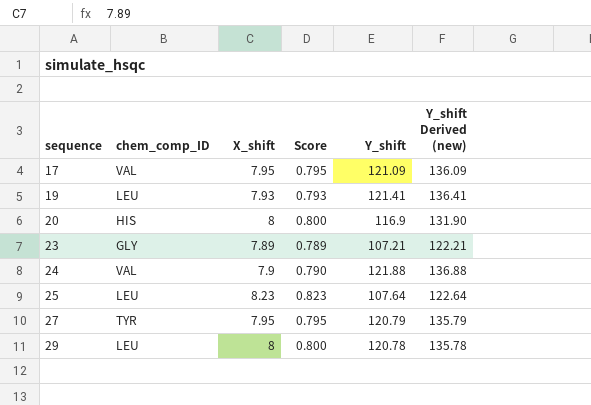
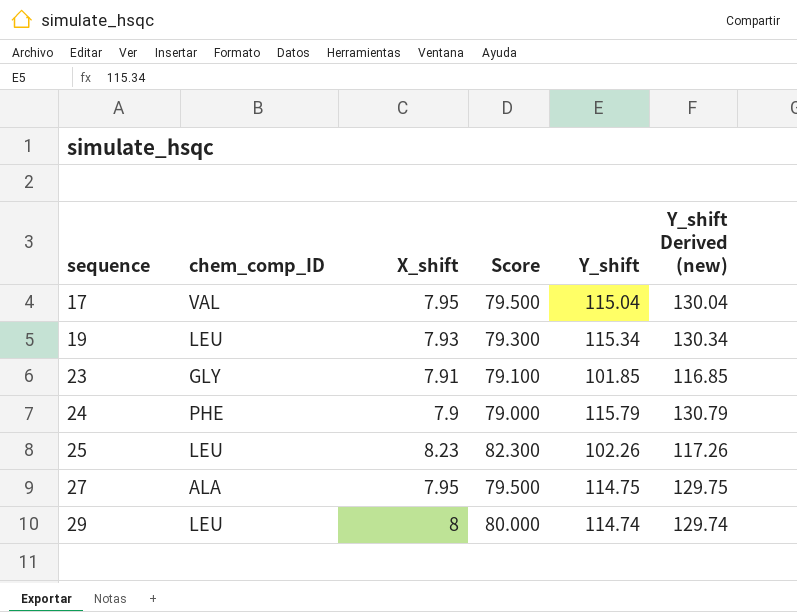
column Score | formula: [X_shift] * 0.1 -> [X_shift] * 10
row 20: HIS | 8 | 0.800 | 116.9 | 131.90 -> none
17 | Y_shift: 121.09 -> 115.04
17 | Y_shift Derived (new): 136.09 -> 130.04
19 | Y_shift: 121.41 -> 115.34
19 | Y_shift Derived (new): 136.41 -> 130.34
23 | X_shift: 7.89 -> 7.91
23 | Y_shift: 107.21 -> 101.85
23 | Y_shift Derived (new): 122.21 -> 116.85
24 | chem_comp_ID: VAL -> PHE
24 | Y_shift: 121.88 -> 115.79
24 | Y_shift Derived (new): 136.88 -> 130.79
25 | Y_shift: 107.64 -> 102.26
25 | Y_shift Derived (new): 122.64 -> 117.26
27 | chem_comp_ID: TYR -> ALA
27 | Y_shift: 120.79 -> 114.75
27 | Y_shift Derived (new): 135.79 -> 129.75
29 | Y_shift: 120.78 -> 114.74
29 | Y_shift Derived (new): 135.78 -> 129.74

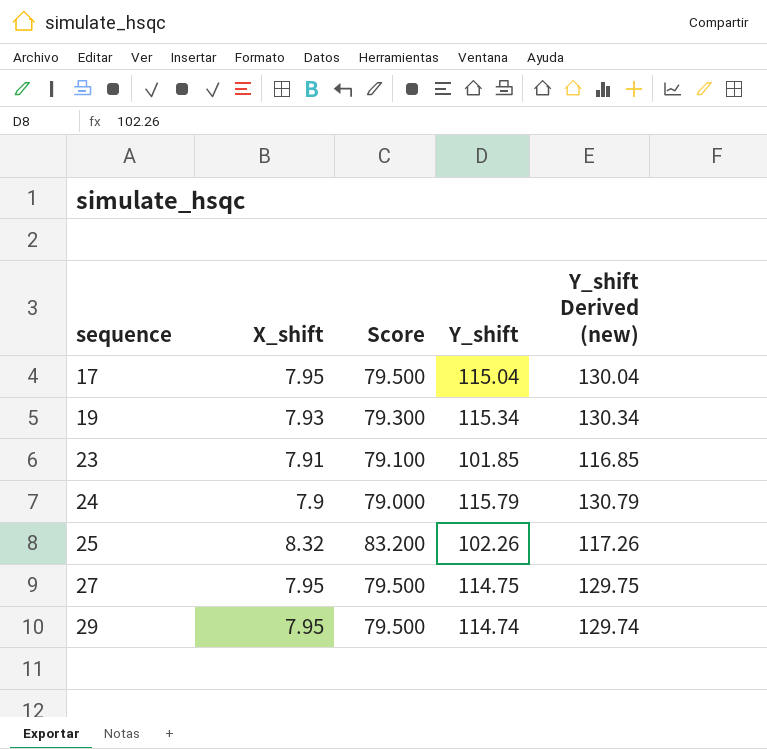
column chem_comp_ID | position: 2 -> none
25 | X_shift: 8.23 -> 8.32
25 | Score: 82.300 -> 83.200
29 | X_shift: 8 -> 7.95
29 | Score: 80.000 -> 79.500

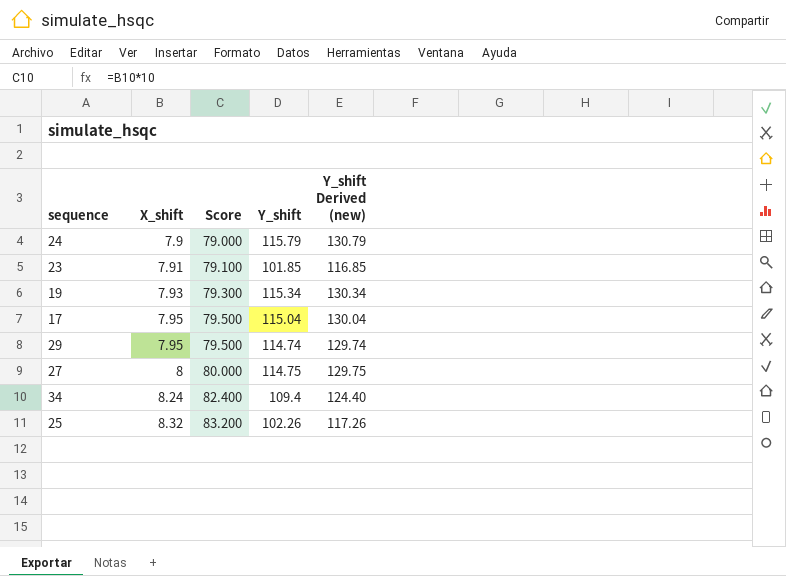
row order: sequence ascending -> X_shift ascending
27 | X_shift: 7.95 -> 8
27 | Score: 79.500 -> 80.000
row 34: none -> 8.24 | 82.400 | 109.4 | 124.40

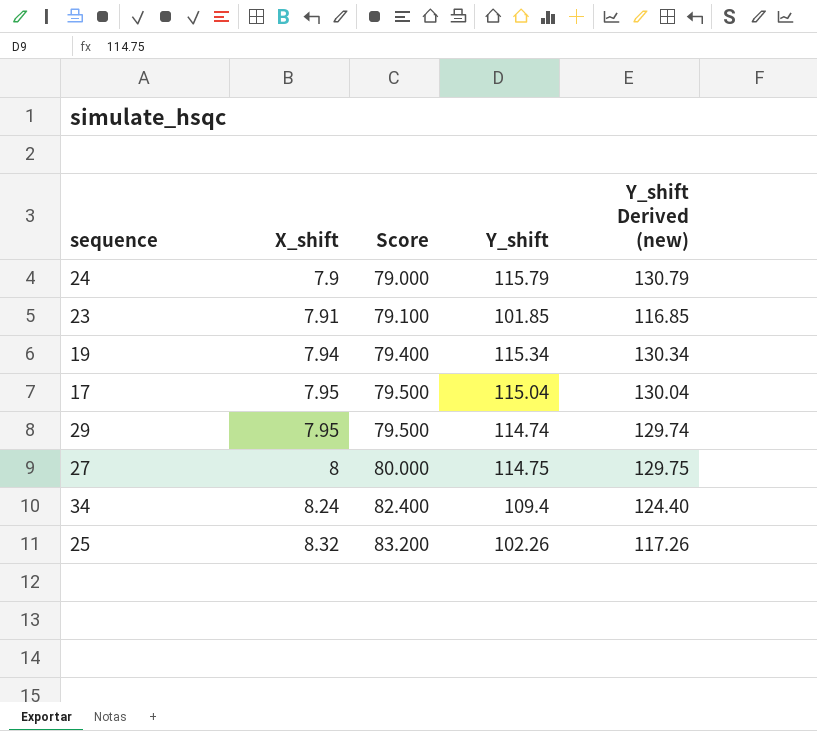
19 | X_shift: 7.93 -> 7.94
19 | Score: 79.300 -> 79.400

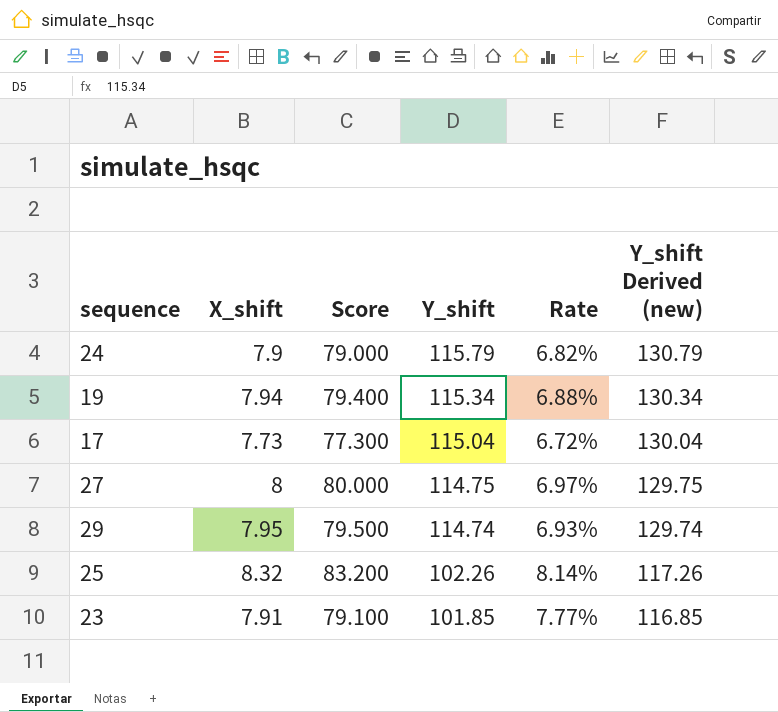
row order: X_shift ascending -> Y_shift descending
column Rate | formula: none -> [X_shift] / [Y_shift]
row 34: 8.24 | 82.400 | 109.4 | 124.40 -> none
17 | X_shift: 7.95 -> 7.73
17 | Score: 79.500 -> 77.300

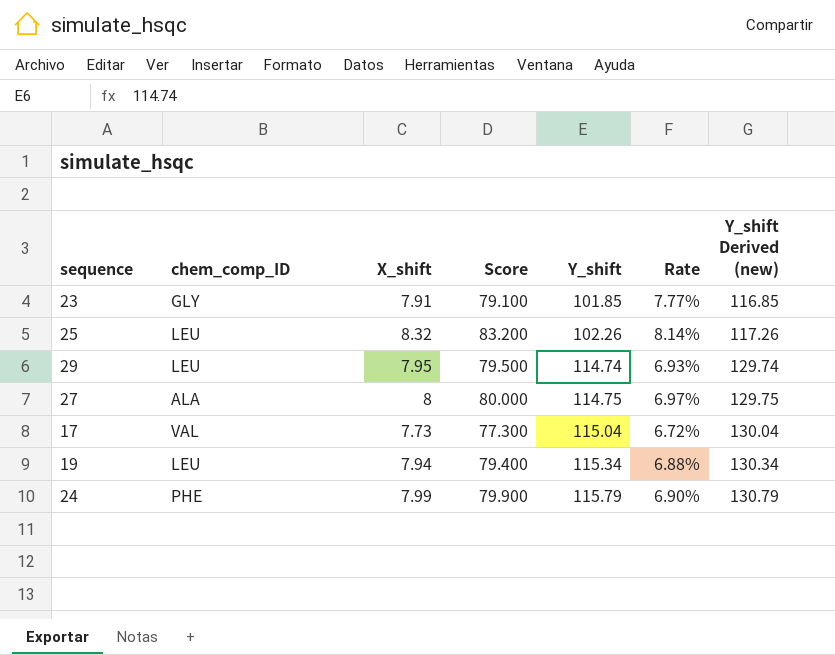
row order: Y_shift descending -> Y_shift ascending
column chem_comp_ID | position: none -> 2
24 | X_shift: 7.9 -> 7.99
24 | Score: 79.000 -> 79.900
24 | Rate: 6.82% -> 6.90%

